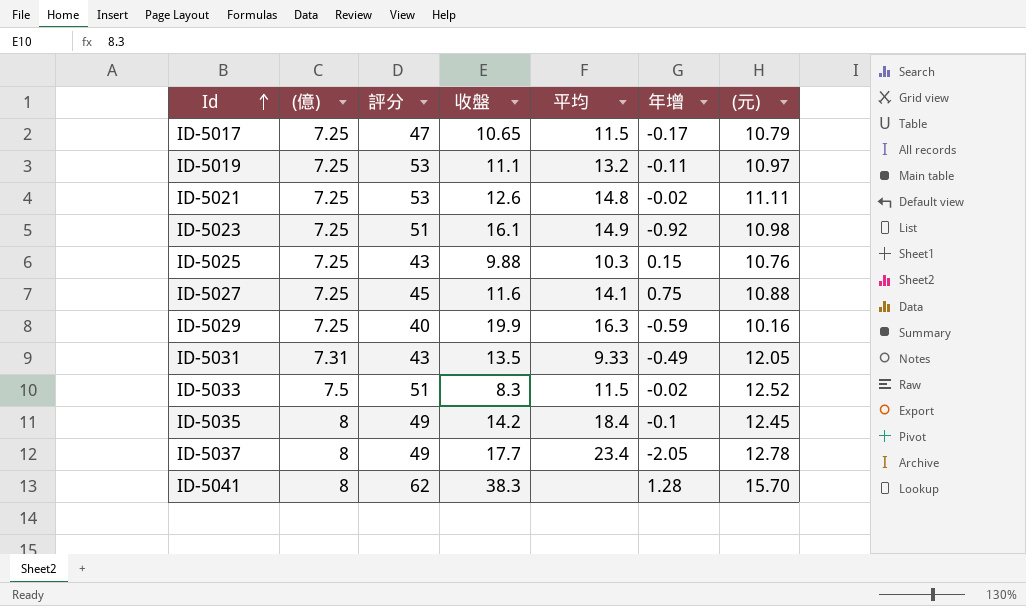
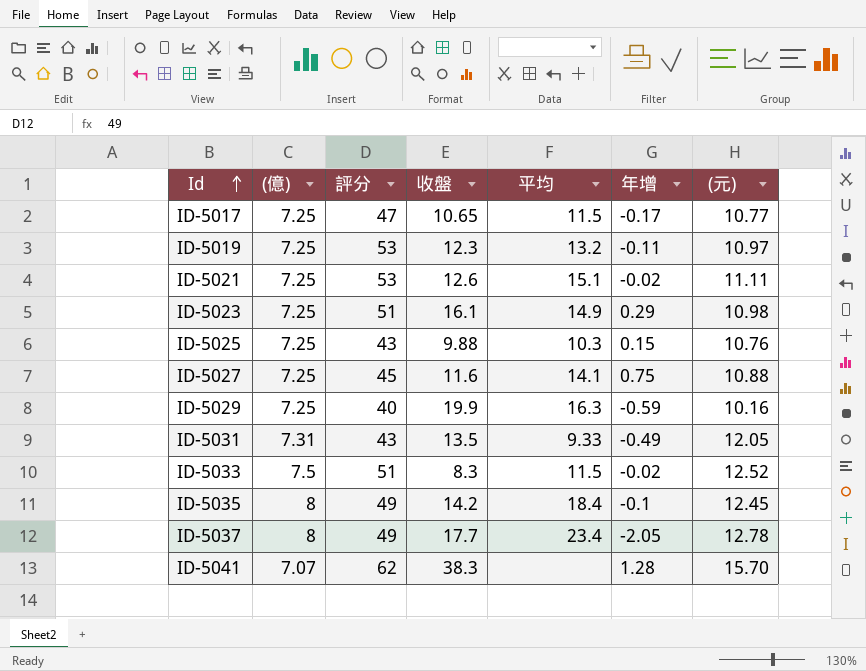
ID-5017 | (元): 10.79 -> 10.77
ID-5019 | 收盤: 11.1 -> 12.3
ID-5021 | 平均: 14.8 -> 15.1
ID-5023 | 年增: -0.92 -> 0.29
ID-5041 | (億): 8 -> 7.07

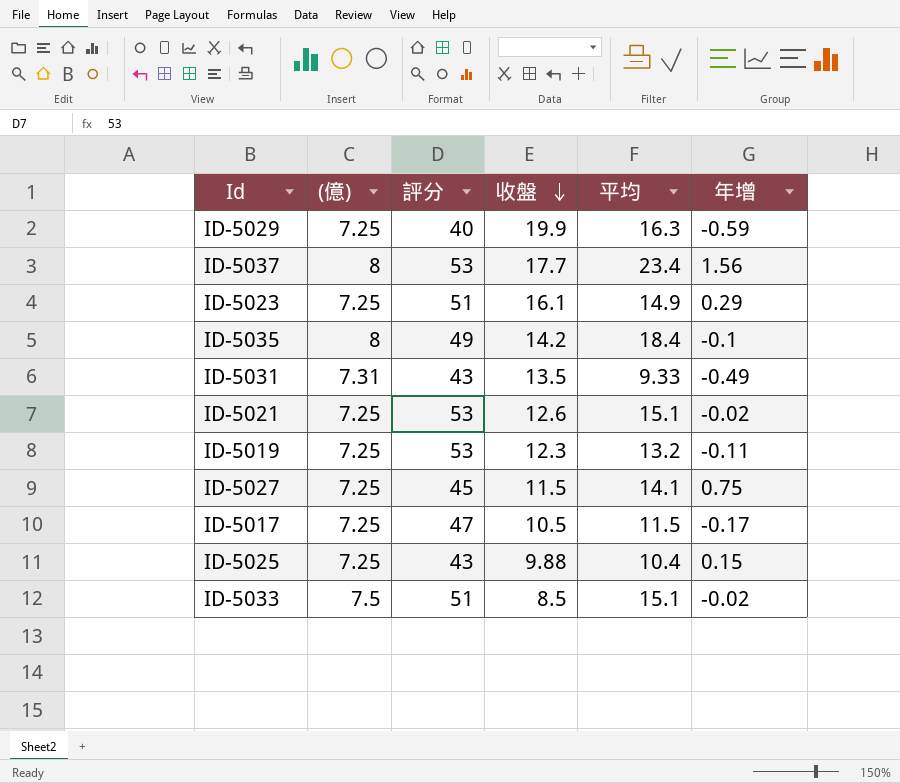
row order: Id ascending -> 收盤 descending
column (元) | position: 7 -> none
row ID-5041: 7.07 | 62 | 38.3 | none | 1.28 | 15.70 -> none
ID-5037 | 評分: 49 -> 53
ID-5037 | 年增: -2.05 -> 1.56
ID-5027 | 收盤: 11.6 -> 11.5
ID-5017 | 收盤: 10.65 -> 10.5
ID-5025 | 平均: 10.3 -> 10.4
ID-5033 | 收盤: 8.3 -> 8.5
ID-5033 | 平均: 11.5 -> 15.1

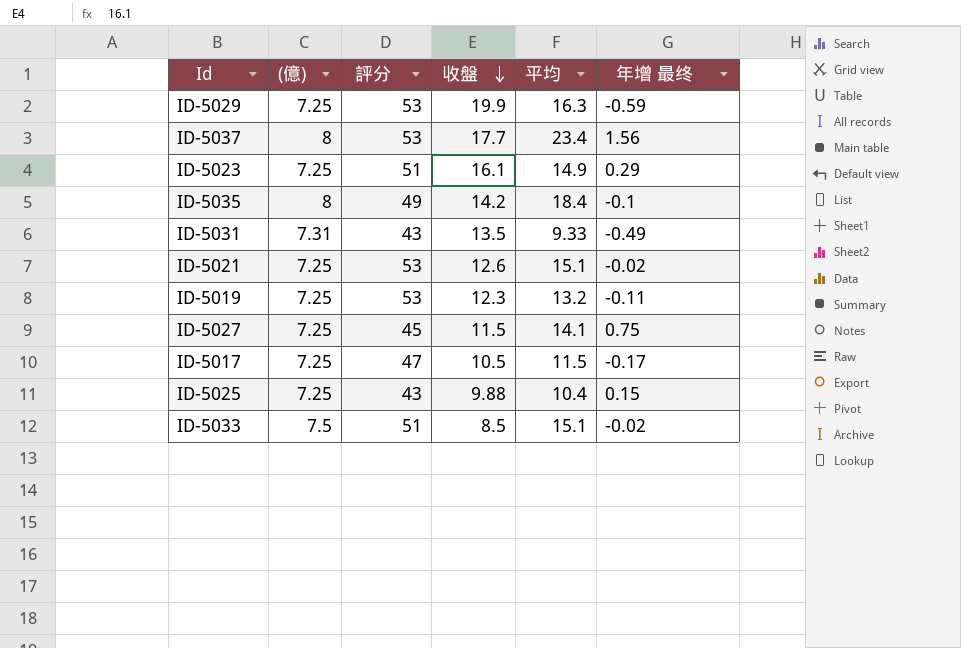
column name: 年增 -> 年增 最终
ID-5029 | 評分: 40 -> 53

